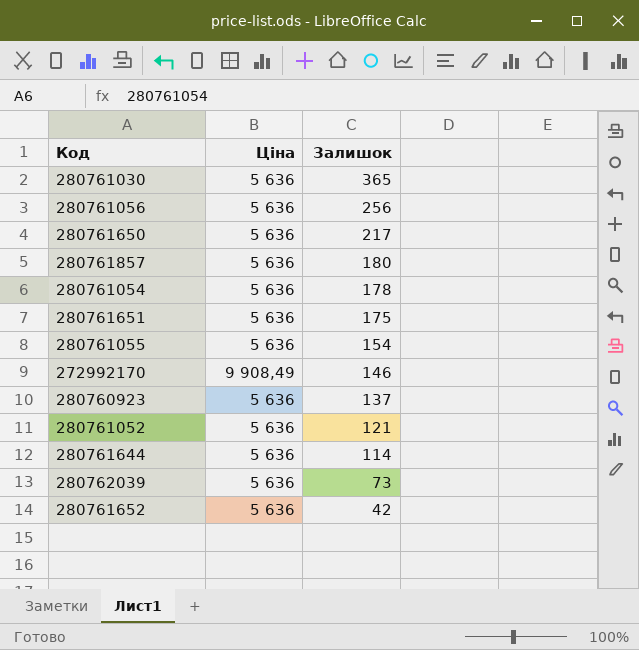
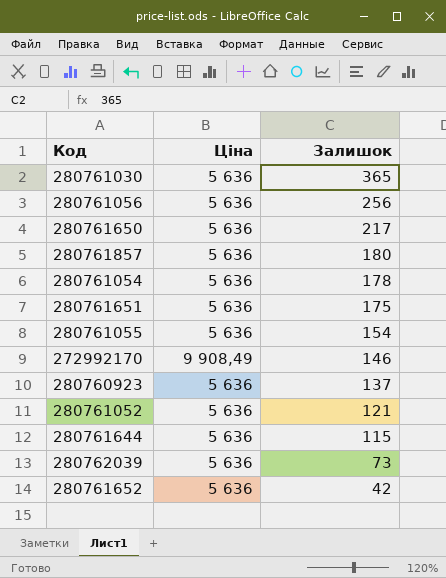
280761644 | Залишок: 114 -> 115

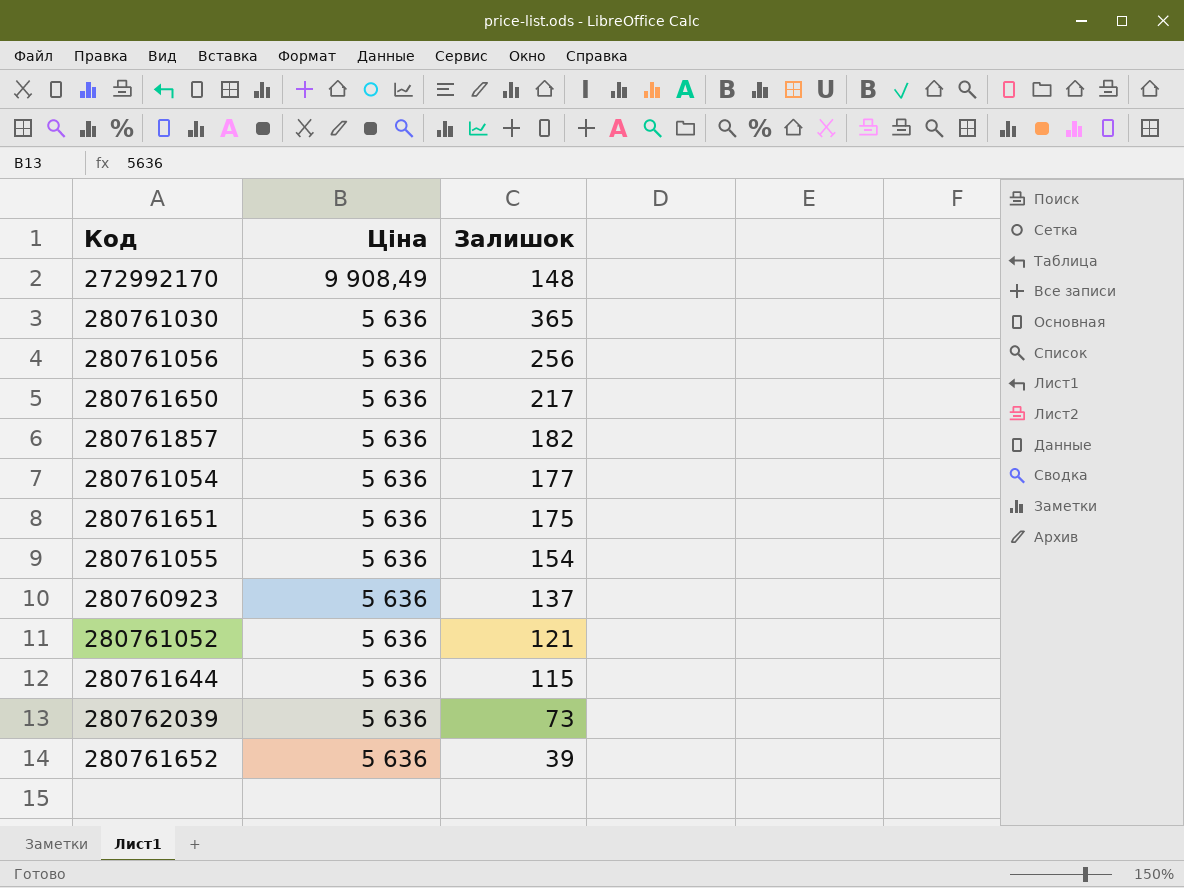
row order: Залишок descending -> Ціна descending
272992170 | Залишок: 146 -> 148
280761857 | Залишок: 180 -> 182
280761054 | Залишок: 178 -> 177
280761652 | Залишок: 42 -> 39

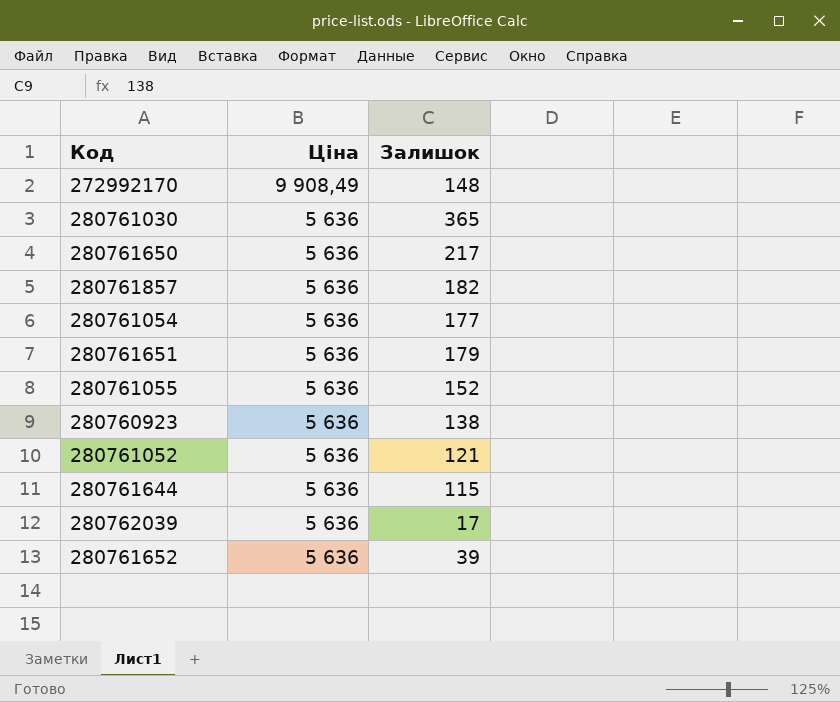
row 280761056: 5 636 | 256 -> none
280761651 | Залишок: 175 -> 179
280761055 | Залишок: 154 -> 152
280760923 | Залишок: 137 -> 138
280762039 | Залишок: 73 -> 17

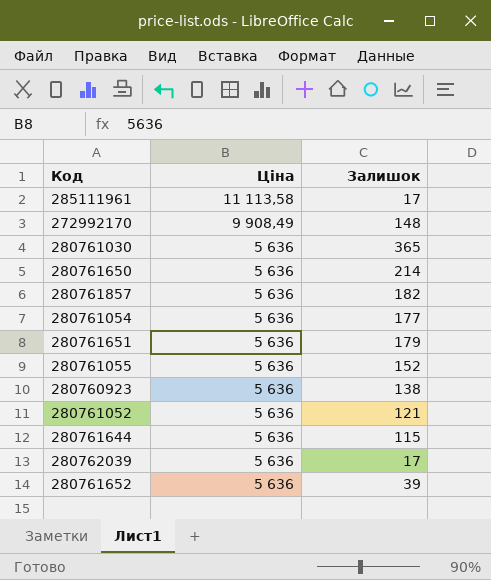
row 285111961: none -> 11 113,58 | 17
280761650 | Залишок: 217 -> 214

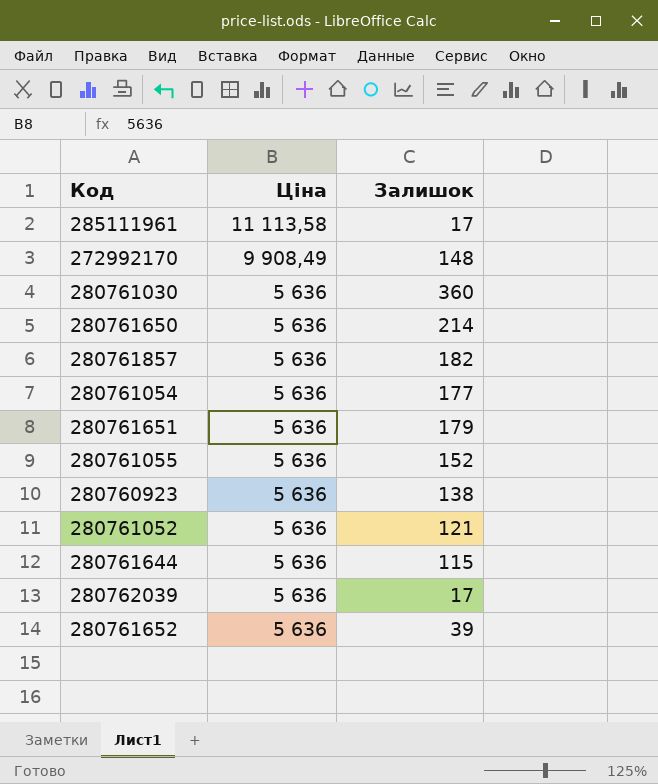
280761030 | Залишок: 365 -> 360

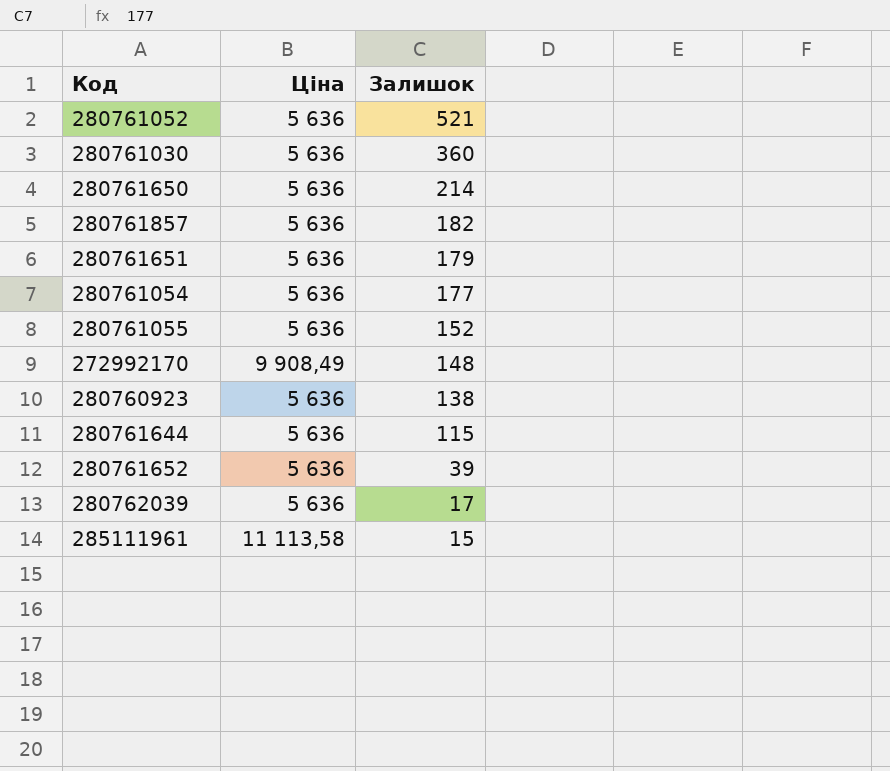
row order: Ціна descending -> Залишок descending
280761052 | Залишок: 121 -> 521
285111961 | Залишок: 17 -> 15

